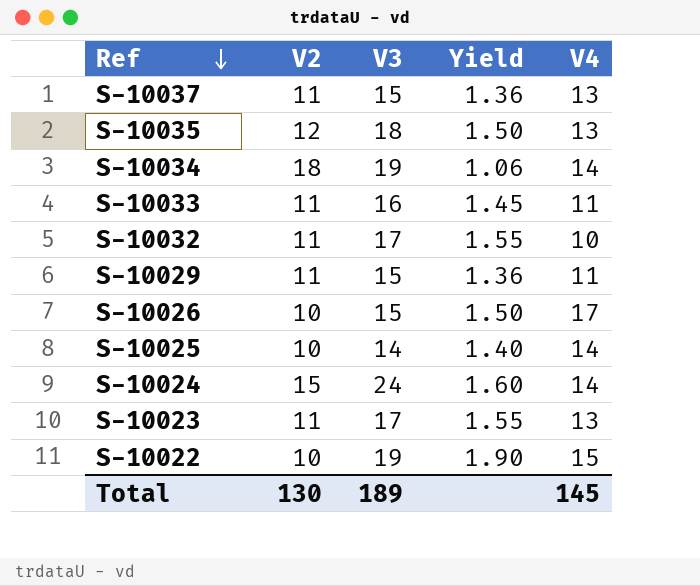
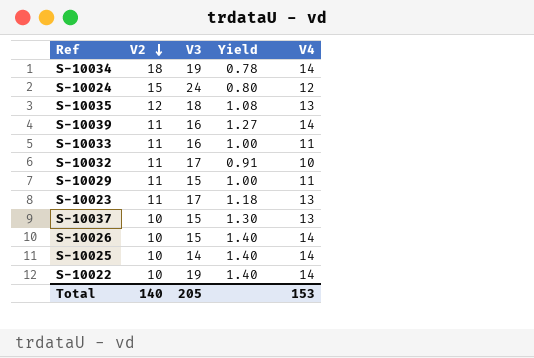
row order: Ref descending -> V2 descending
column Yield | formula: [V3] / [V2] -> [V4] / [V2]
S-10024 | V4: 14 -> 12
row S-10039: none -> 11 | 16 | 1.27 | 14
S-10037 | V2: 11 -> 10
S-10026 | V4: 17 -> 14
S-10022 | V4: 15 -> 14
Total | V2: 130 -> 140
Total | V3: 189 -> 205
Total | V4: 145 -> 153

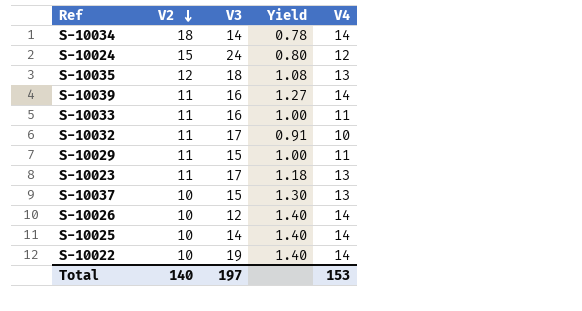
S-10034 | V3: 19 -> 14
S-10026 | V3: 15 -> 12
Total | V3: 205 -> 197

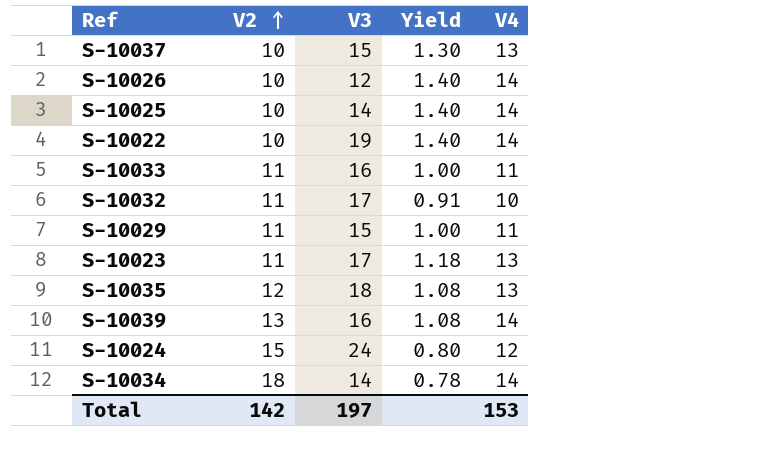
row order: V2 descending -> V2 ascending
S-10039 | V2: 11 -> 13
S-10039 | Yield: 1.27 -> 1.08
Total | V2: 140 -> 142

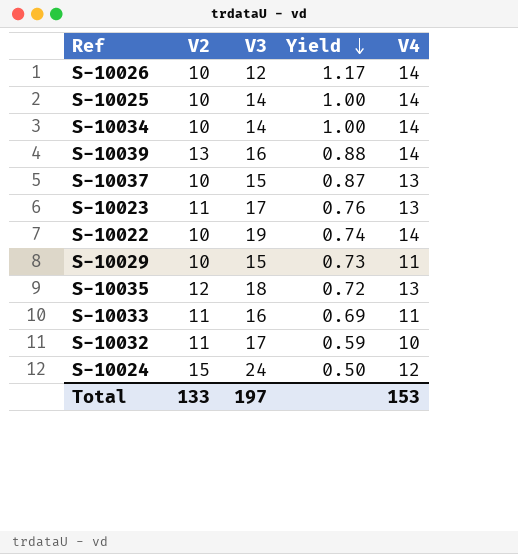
row order: V2 ascending -> Yield descending
column Yield | formula: [V4] / [V2] -> [V4] / [V3]
S-10034 | V2: 18 -> 10
S-10029 | V2: 11 -> 10
Total | V2: 142 -> 133

